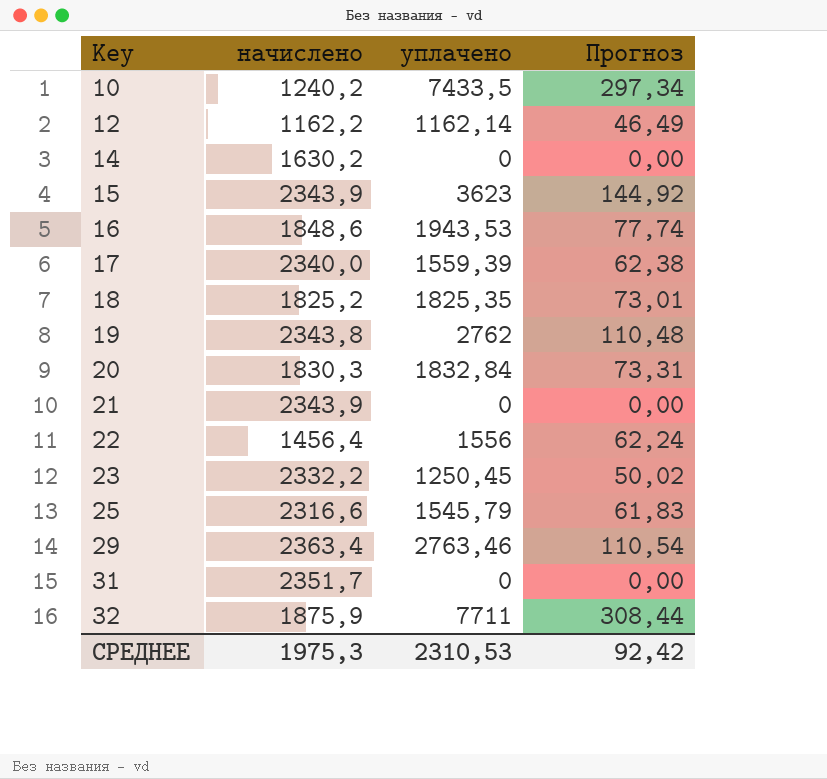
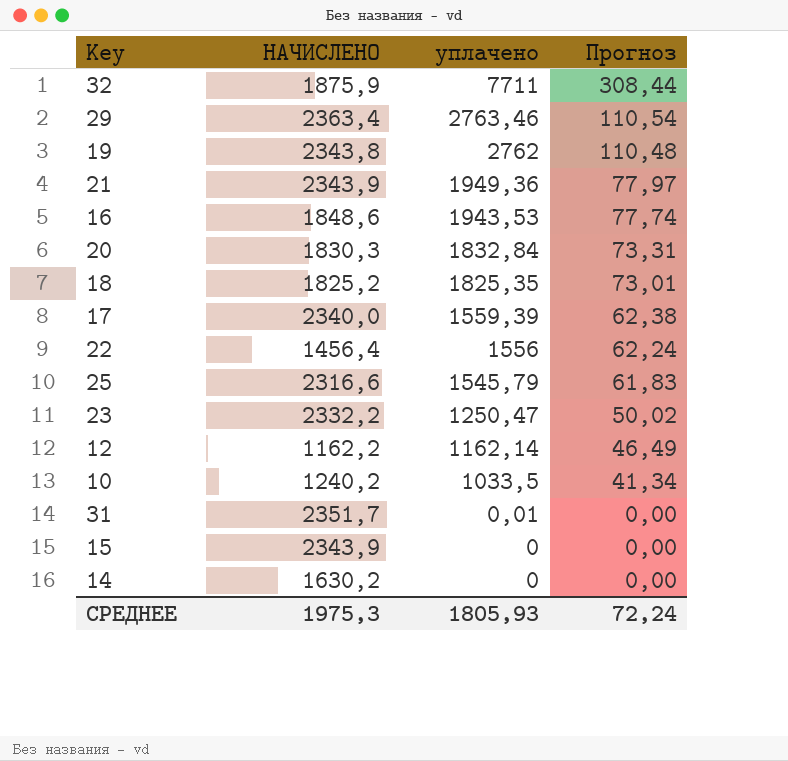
row order: Key ascending -> уплачено descending
column name: начислено -> НАЧИСЛЕНО
21 | уплачено: 0 -> 1949,36
21 | Прогноз: 0,00 -> 77,97
23 | уплачено: 1250,45 -> 1250,47
10 | уплачено: 7433,5 -> 1033,5
10 | Прогноз: 297,34 -> 41,34
31 | уплачено: 0 -> 0,01
15 | уплачено: 3623 -> 0
15 | Прогноз: 144,92 -> 0,00
СРЕДНЕЕ | уплачено: 2310,53 -> 1805,93
СРЕДНЕЕ | Прогноз: 92,42 -> 72,24

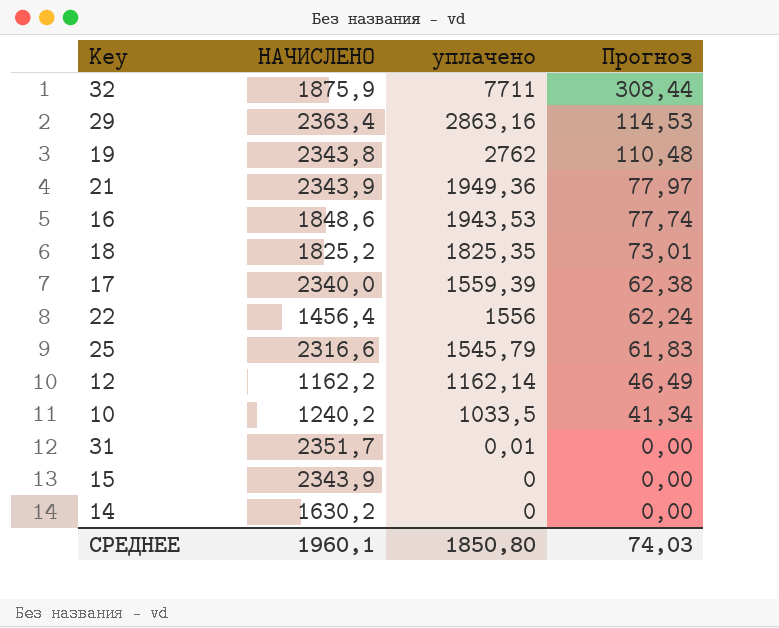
row 20: 1830,3 | 1832,84 | 73,31 -> none
row 23: 2332,2 | 1250,47 | 50,02 -> none
29 | уплачено: 2763,46 -> 2863,16
29 | Прогноз: 110,54 -> 114,53
СРЕДНЕЕ | НАЧИСЛЕНО: 1975,3 -> 1960,1
СРЕДНЕЕ | уплачено: 1805,93 -> 1850,80
СРЕДНЕЕ | Прогноз: 72,24 -> 74,03

